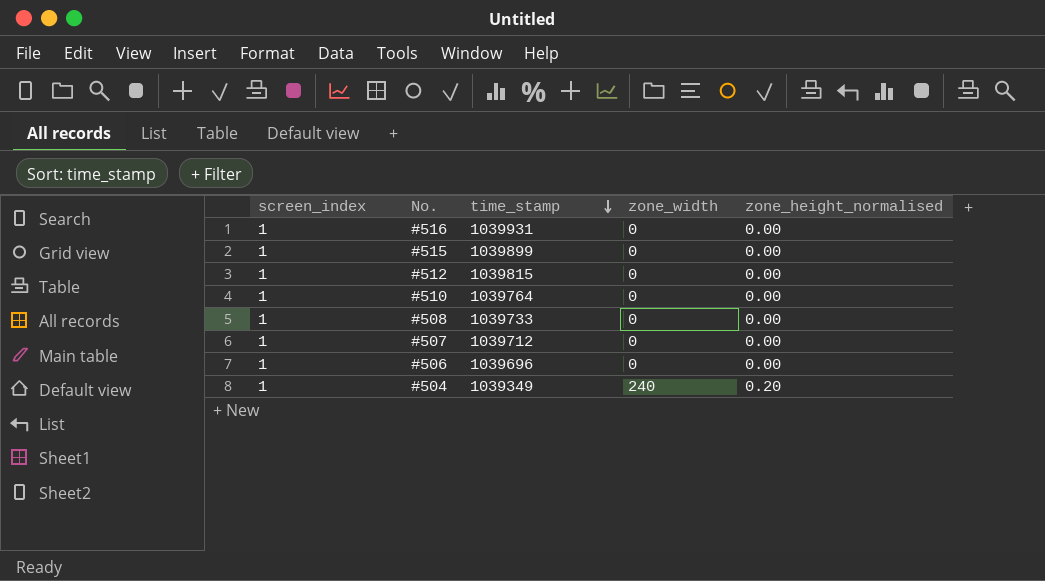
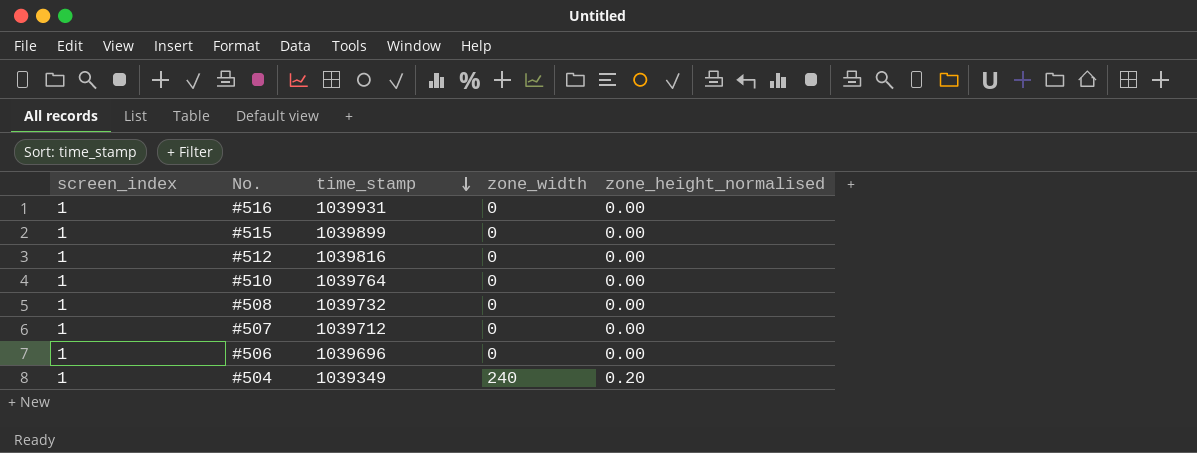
#512 | time_stamp: 1039815 -> 1039816
#508 | time_stamp: 1039733 -> 1039732

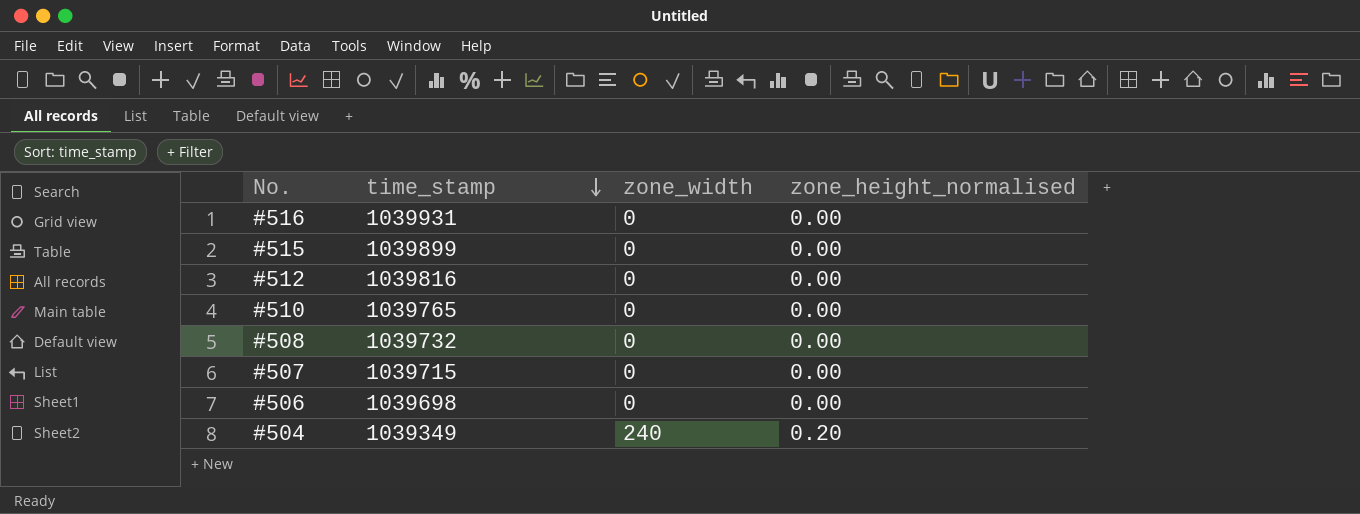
column screen_index | position: 1 -> none
#510 | time_stamp: 1039764 -> 1039765
#507 | time_stamp: 1039712 -> 1039715
#506 | time_stamp: 1039696 -> 1039698

